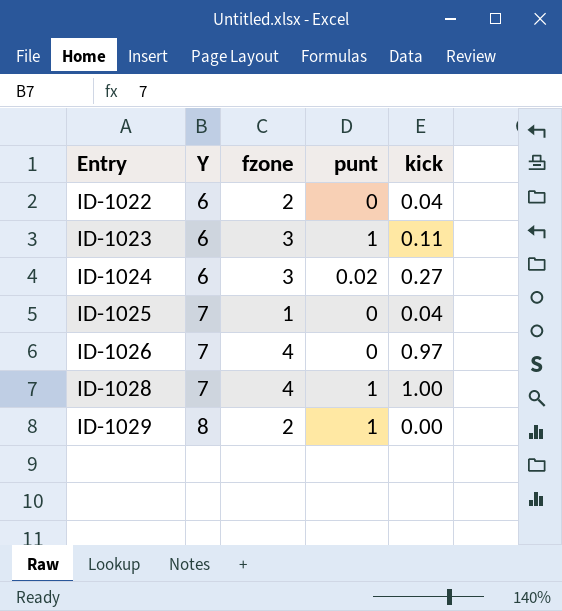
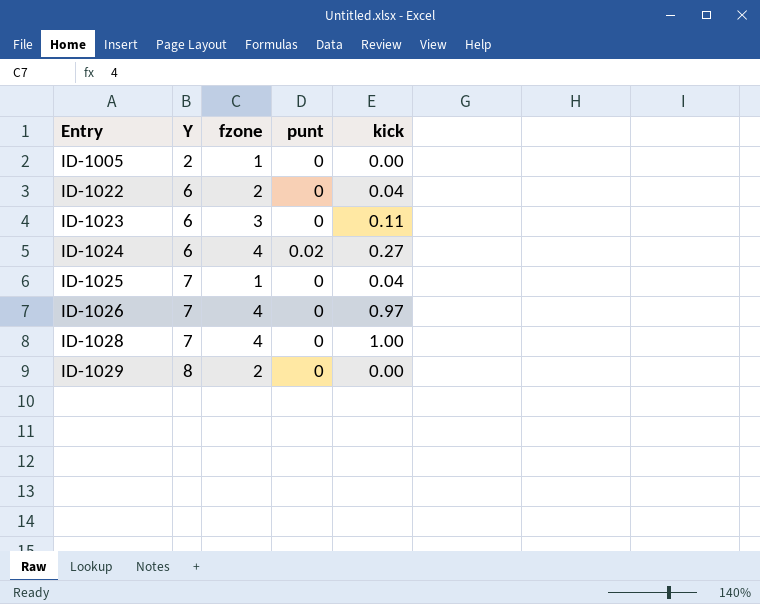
row ID-1005: none -> 2 | 1 | 0 | 0.00
ID-1023 | punt: 1 -> 0
ID-1024 | fzone: 3 -> 4
ID-1028 | punt: 1 -> 0
ID-1029 | punt: 1 -> 0

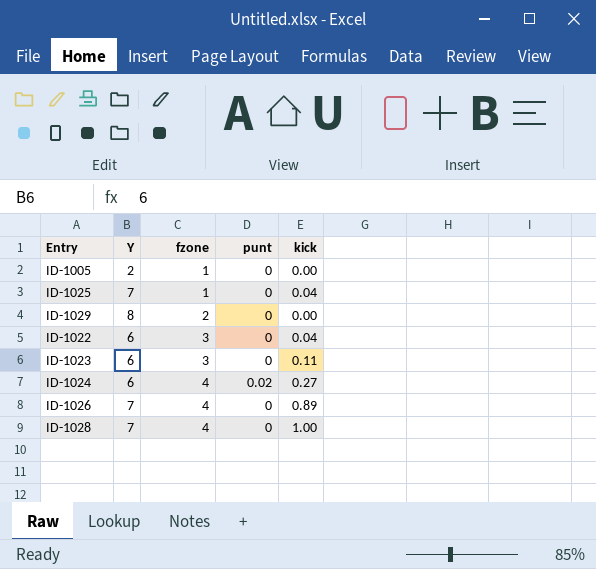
row order: Entry ascending -> fzone ascending
ID-1022 | fzone: 2 -> 3
ID-1026 | kick: 0.97 -> 0.89

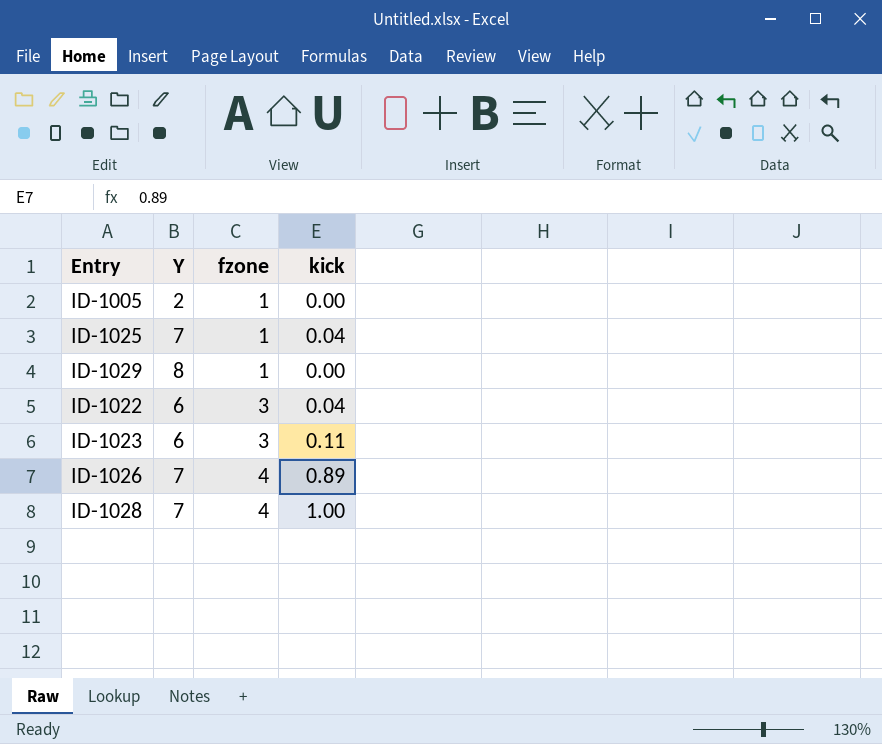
column punt | position: 4 -> none
row ID-1024: 6 | 4 | 0.02 | 0.27 -> none
ID-1029 | fzone: 2 -> 1

